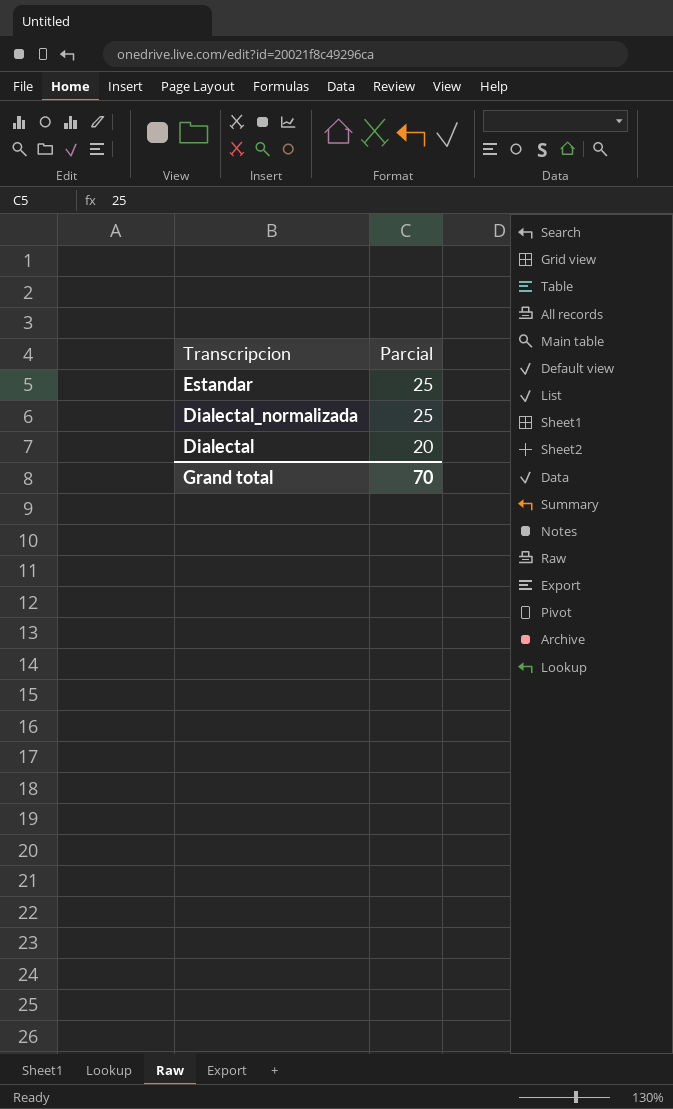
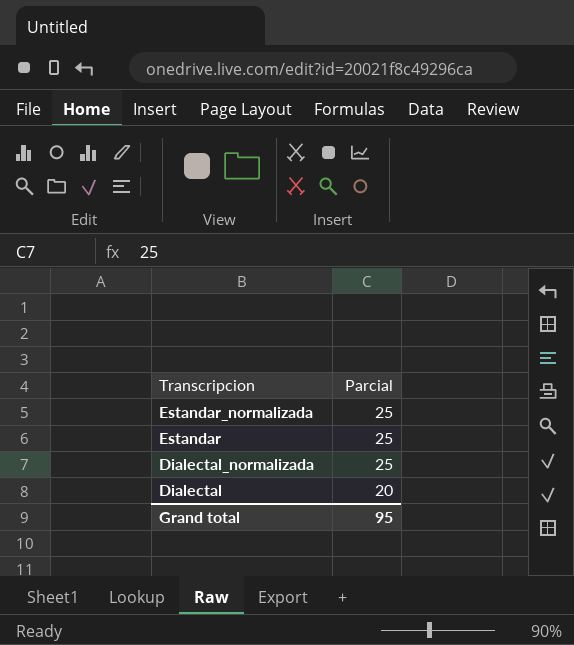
row Estandar_normalizada: none -> 25
Grand total | Parcial: 70 -> 95

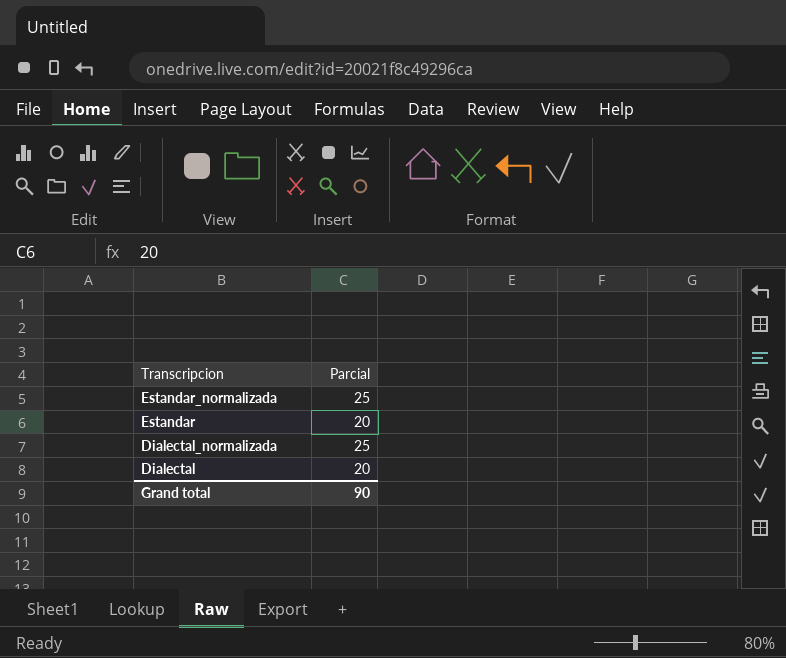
Estandar | Parcial: 25 -> 20
Grand total | Parcial: 95 -> 90

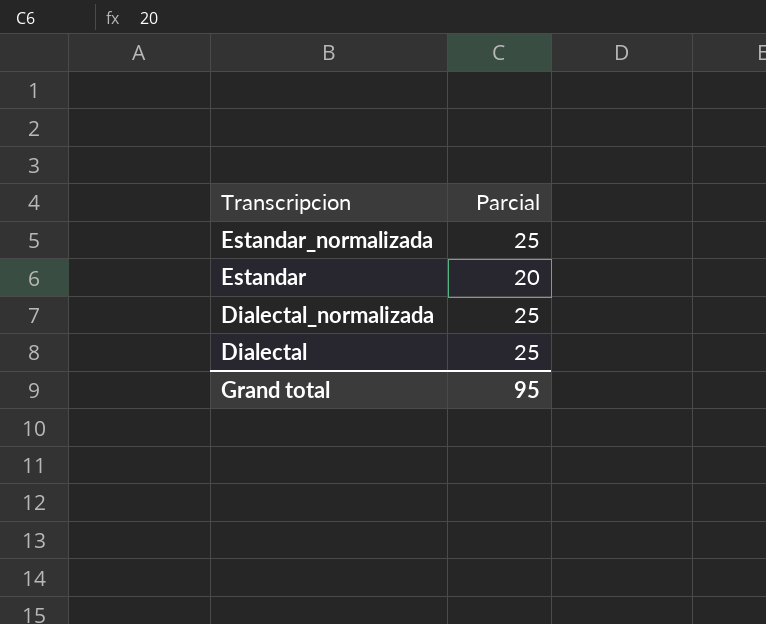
Dialectal | Parcial: 20 -> 25
Grand total | Parcial: 90 -> 95

